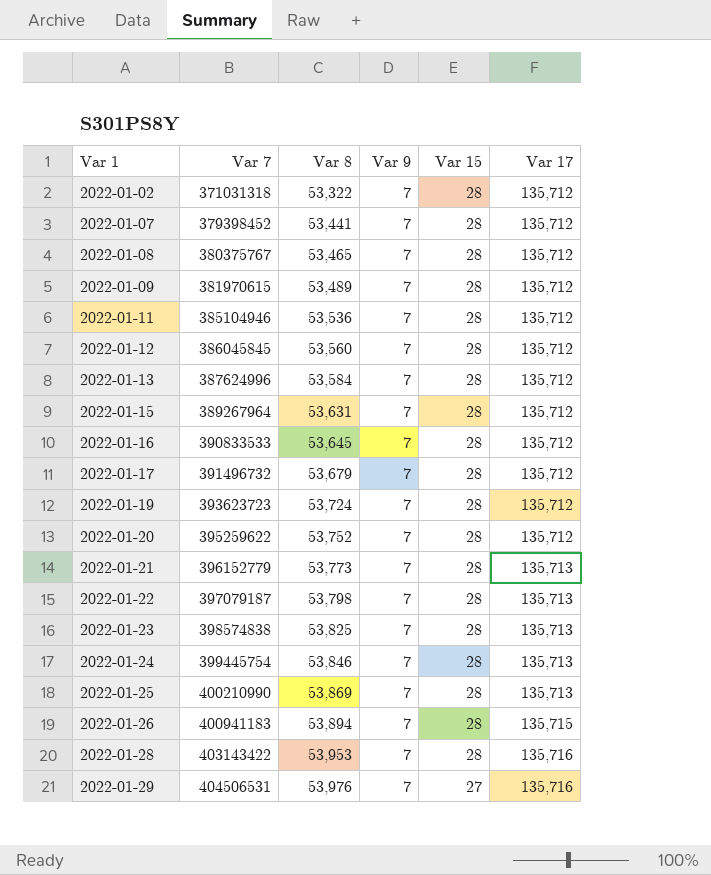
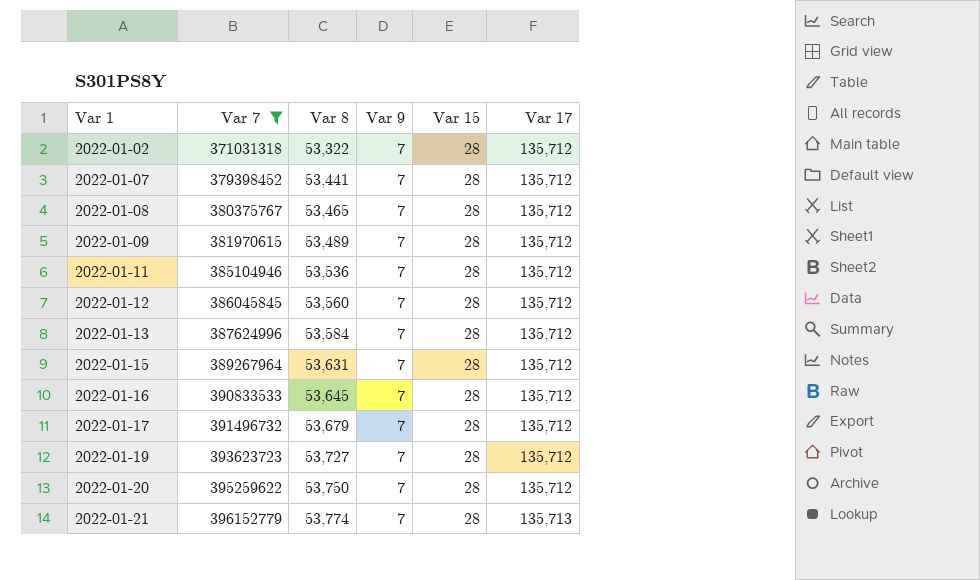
filter: none -> Var 7 <= 396152779
2022-01-19 | Var 8: 53,724 -> 53,727
2022-01-20 | Var 8: 53,752 -> 53,750
2022-01-21 | Var 8: 53,773 -> 53,774

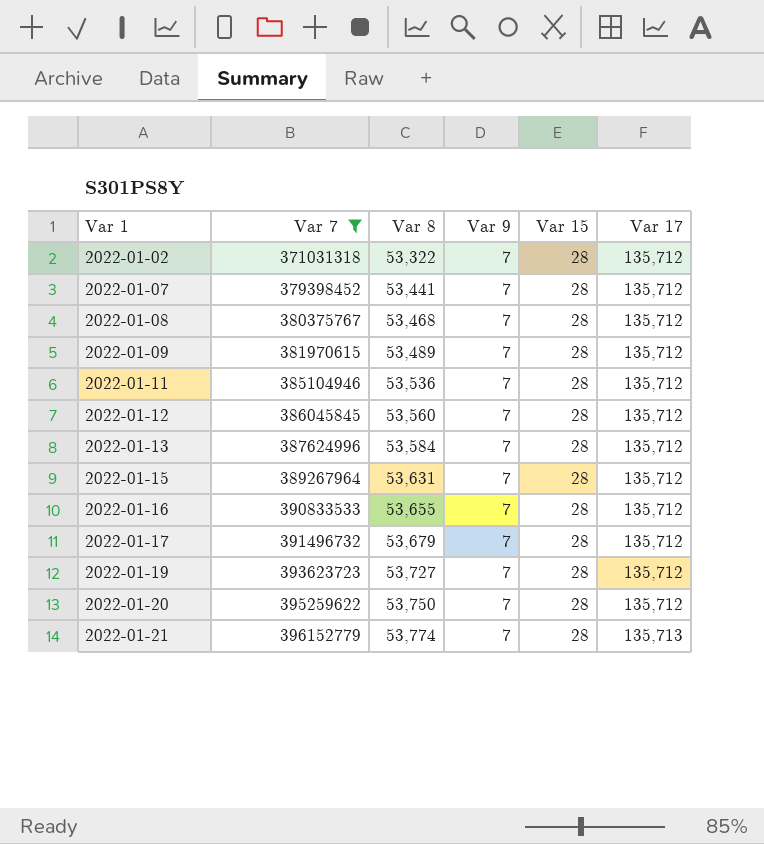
2022-01-08 | Var 8: 53,465 -> 53,468
2022-01-16 | Var 8: 53,645 -> 53,655

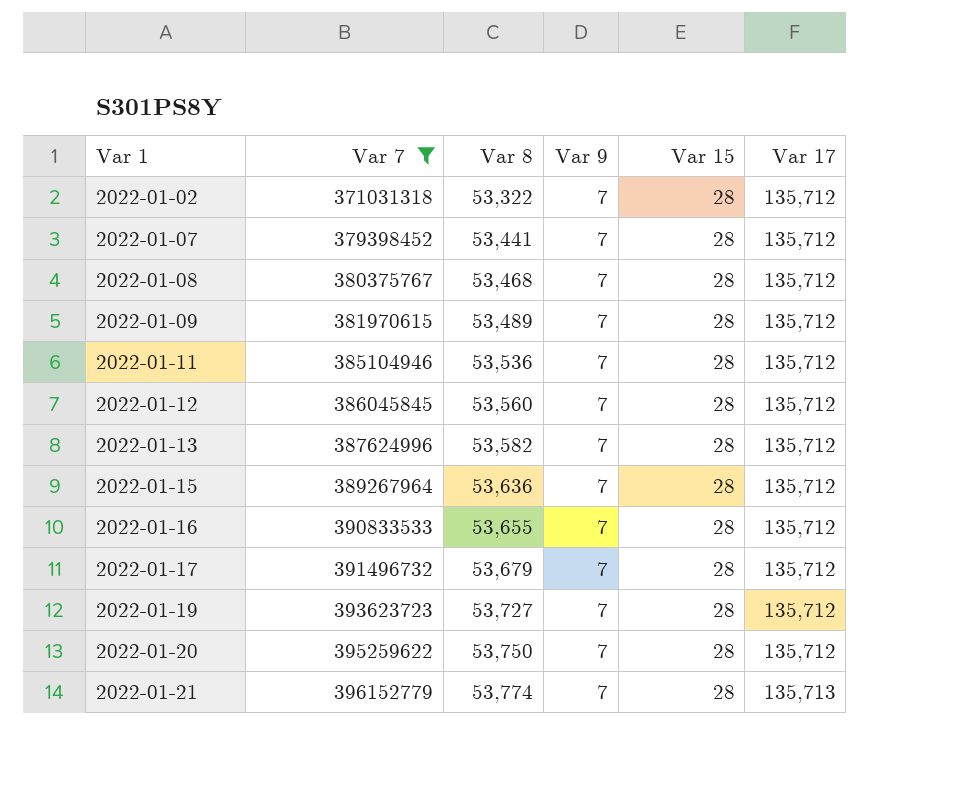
2022-01-13 | Var 8: 53,584 -> 53,582
2022-01-15 | Var 8: 53,631 -> 53,636

